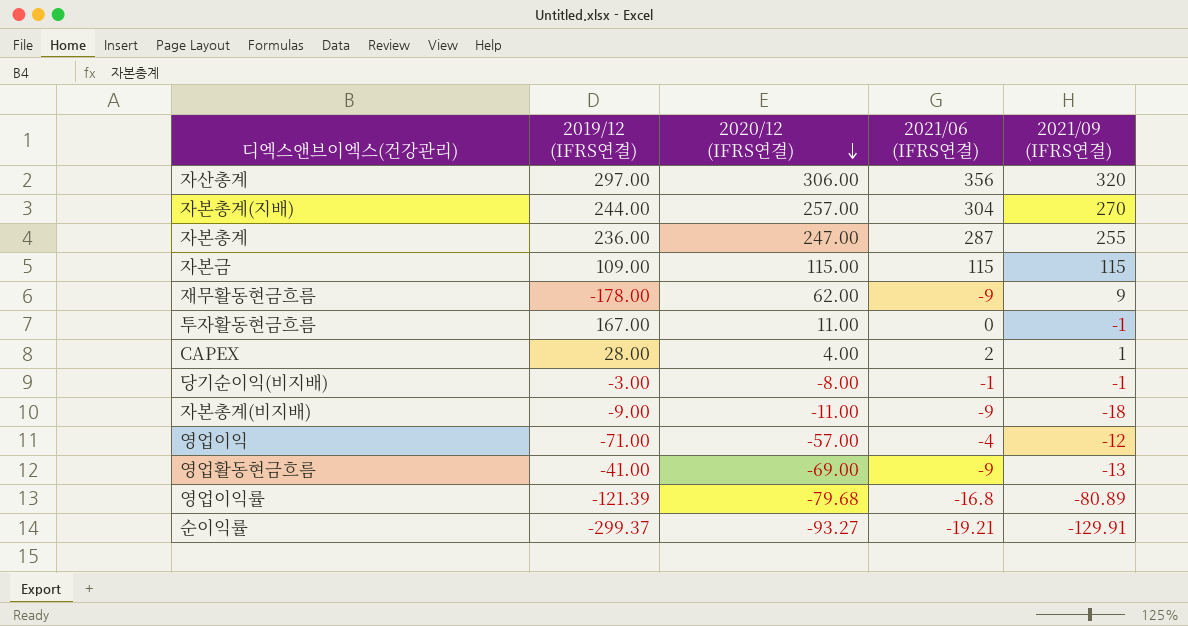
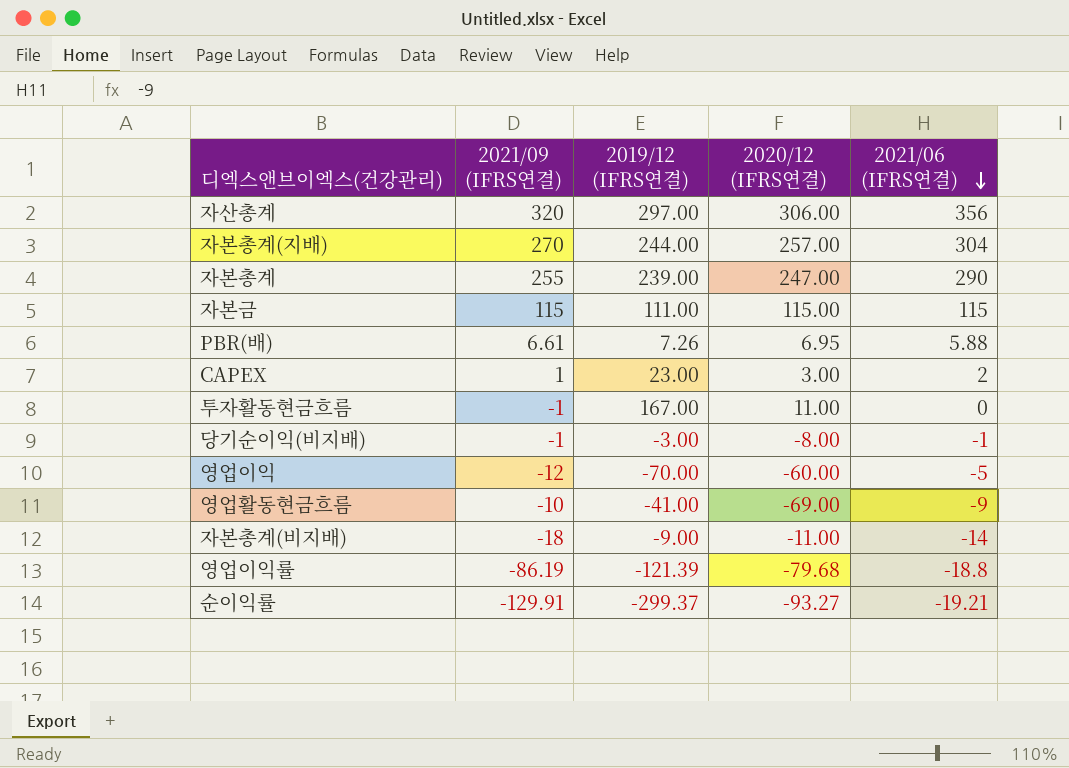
row order: 2020/12 (IFRS연결) descending -> 2021/06 (IFRS연결) descending
column 2021/09 (IFRS연결) | position: 5 -> 2
row 재무활동현금흐름: -178.00 | 62.00 | -9 | 9 -> none
자본총계 | 2019/12 (IFRS연결): 236.00 -> 239.00
자본총계 | 2021/06 (IFRS연결): 287 -> 290
자본금 | 2019/12 (IFRS연결): 109.00 -> 111.00
row PBR(배): none -> 6.61 | 7.26 | 6.95 | 5.88
CAPEX | 2019/12 (IFRS연결): 28.00 -> 23.00
CAPEX | 2020/12 (IFRS연결): 4.00 -> 3.00
영업이익 | 2019/12 (IFRS연결): -71.00 -> -70.00
영업이익 | 2020/12 (IFRS연결): -57.00 -> -60.00
영업이익 | 2021/06 (IFRS연결): -4 -> -5
영업활동현금흐름 | 2021/09 (IFRS연결): -13 -> -10
자본총계(비지배) | 2021/06 (IFRS연결): -9 -> -14
영업이익률 | 2021/09 (IFRS연결): -80.89 -> -86.19
영업이익률 | 2021/06 (IFRS연결): -16.8 -> -18.8

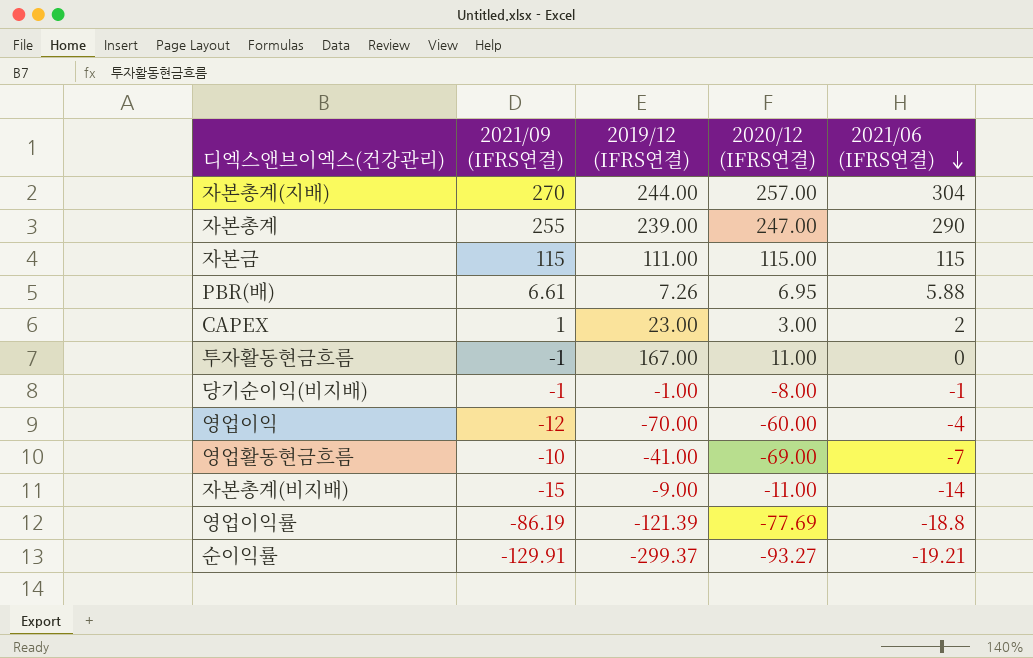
row 자산총계: 320 | 297.00 | 306.00 | 356 -> none
당기순이익(비지배) | 2019/12 (IFRS연결): -3.00 -> -1.00
영업이익 | 2021/06 (IFRS연결): -5 -> -4
영업활동현금흐름 | 2021/06 (IFRS연결): -9 -> -7
자본총계(비지배) | 2021/09 (IFRS연결): -18 -> -15
영업이익률 | 2020/12 (IFRS연결): -79.68 -> -77.69

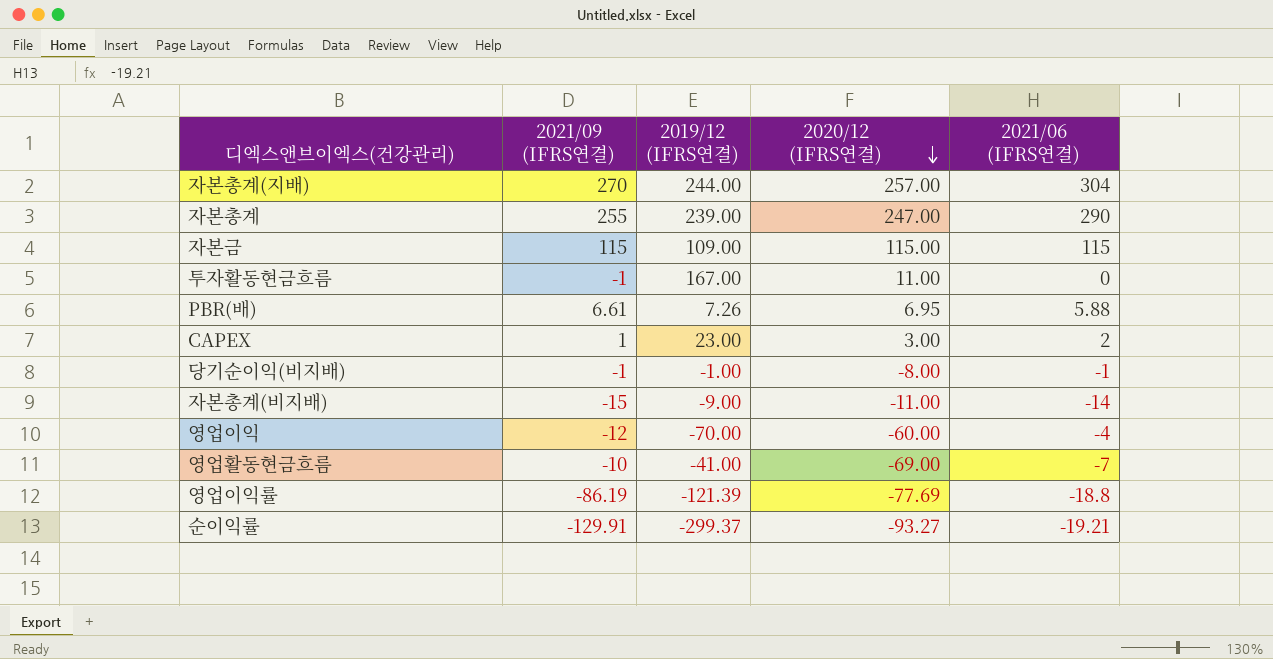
row order: 2021/06 (IFRS연결) descending -> 2020/12 (IFRS연결) descending
자본금 | 2019/12 (IFRS연결): 111.00 -> 109.00

